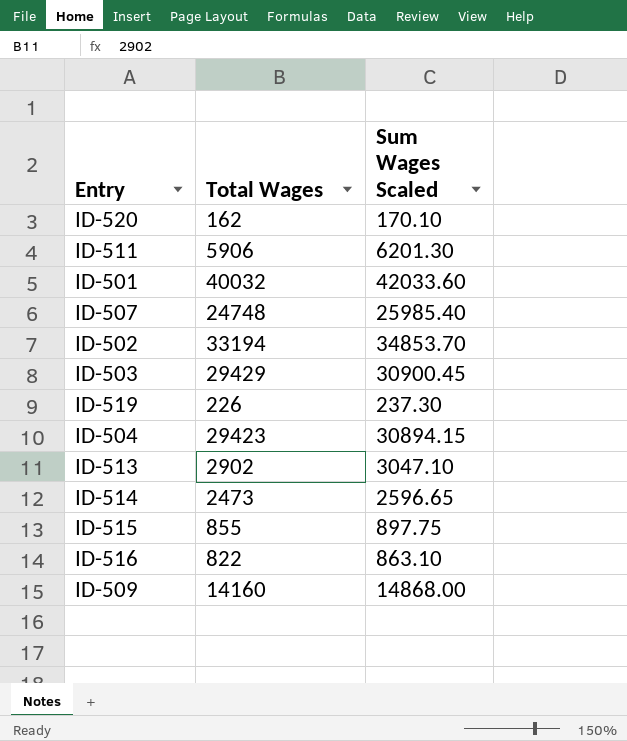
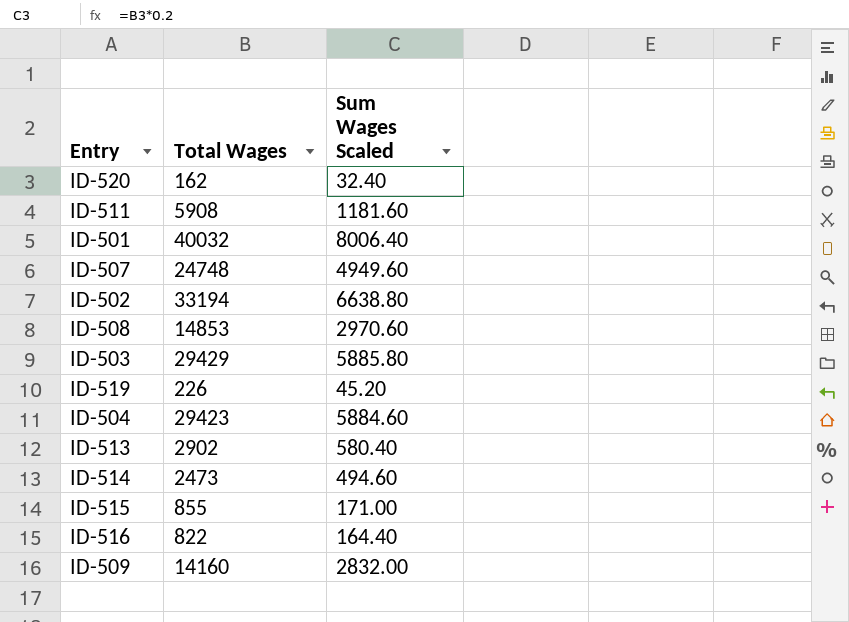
column Sum Wages Scaled | formula: [Total Wages] * 1.05 -> [Total Wages] * 0.2
ID-511 | Total Wages: 5906 -> 5908
row ID-508: none -> 14853 | 2970.60

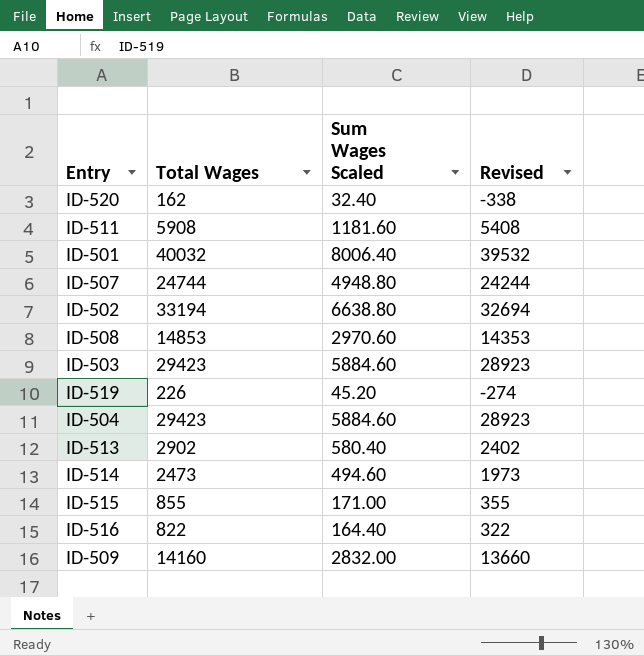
column Revised | formula: none -> [Total Wages] - 500
ID-507 | Total Wages: 24748 -> 24744
ID-507 | Sum Wages Scaled: 4949.60 -> 4948.80
ID-503 | Total Wages: 29429 -> 29423
ID-503 | Sum Wages Scaled: 5885.80 -> 5884.60

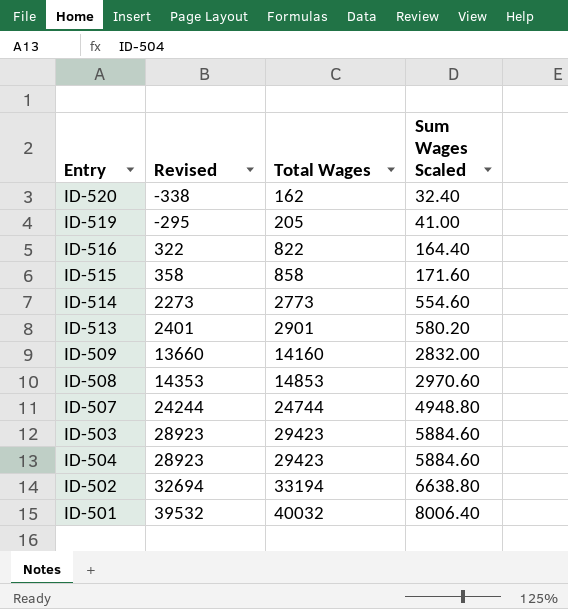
row order: none -> Revised ascending
column Revised | position: 4 -> 2
row ID-511: 5908 | 1181.60 | 5408 -> none
ID-519 | Revised: -274 -> -295
ID-519 | Total Wages: 226 -> 205
ID-519 | Sum Wages Scaled: 45.20 -> 41.00
ID-515 | Revised: 355 -> 358
ID-515 | Total Wages: 855 -> 858
ID-515 | Sum Wages Scaled: 171.00 -> 171.60
ID-514 | Revised: 1973 -> 2273
ID-514 | Total Wages: 2473 -> 2773
ID-514 | Sum Wages Scaled: 494.60 -> 554.60
ID-513 | Revised: 2402 -> 2401
ID-513 | Total Wages: 2902 -> 2901
ID-513 | Sum Wages Scaled: 580.40 -> 580.20

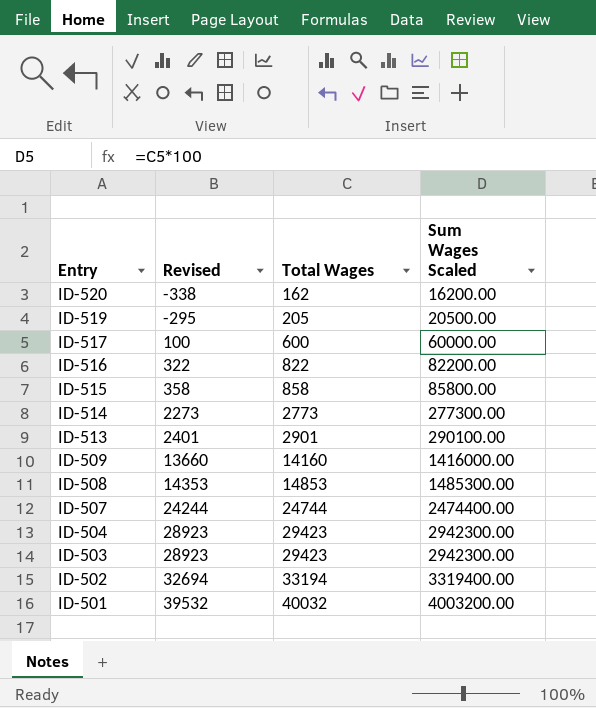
row order: Revised ascending -> Entry descending
column Sum Wages Scaled | formula: [Total Wages] * 0.2 -> [Total Wages] * 100
row ID-517: none -> 100 | 600 | 60000.00

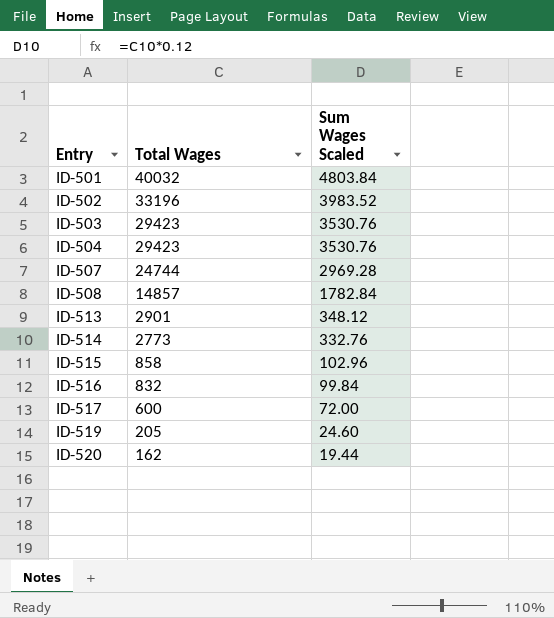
row order: Entry descending -> Entry ascending
column Revised | formula: [Total Wages] - 500 -> none
column Sum Wages Scaled | formula: [Total Wages] * 100 -> [Total Wages] * 0.12
row ID-509: 13660 | 14160 | 1416000.00 -> none
ID-502 | Total Wages: 33194 -> 33196
ID-508 | Total Wages: 14853 -> 14857
ID-516 | Total Wages: 822 -> 832

